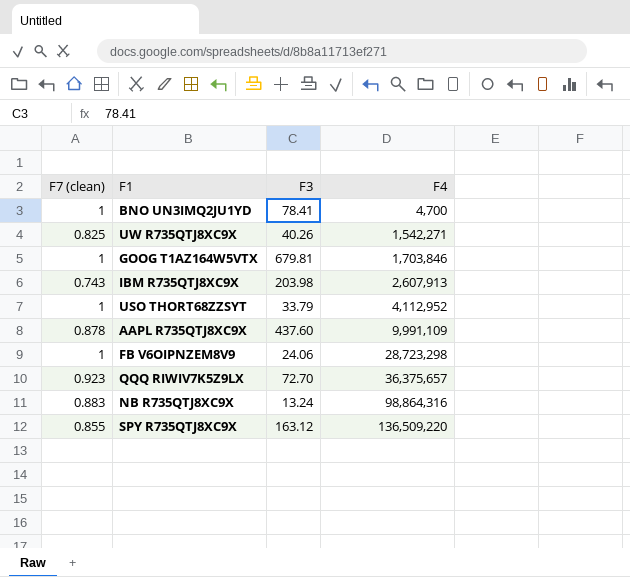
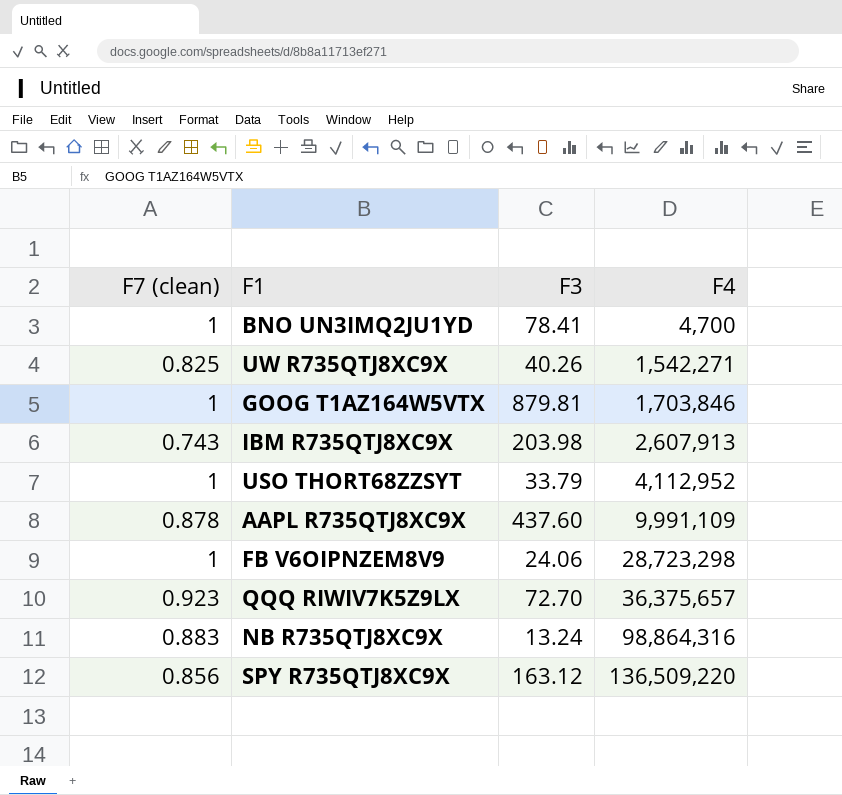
GOOG T1AZ164W5VTX | F3: 679.81 -> 879.81
SPY R735QTJ8XC9X | F7 (clean): 0.855 -> 0.856

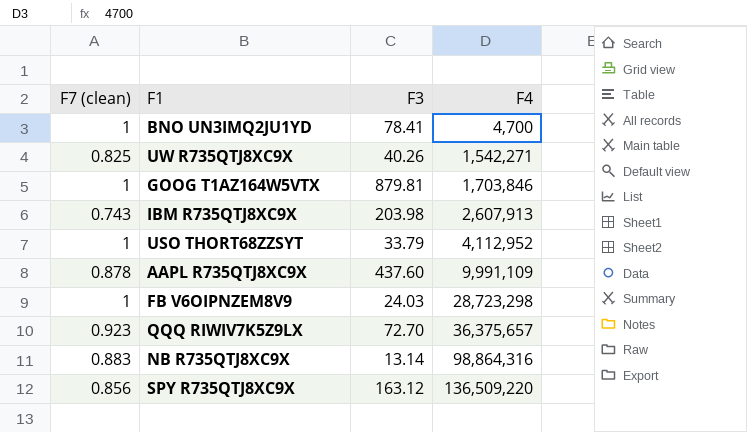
FB V6OIPNZEM8V9 | F3: 24.06 -> 24.03
NB R735QTJ8XC9X | F3: 13.24 -> 13.14

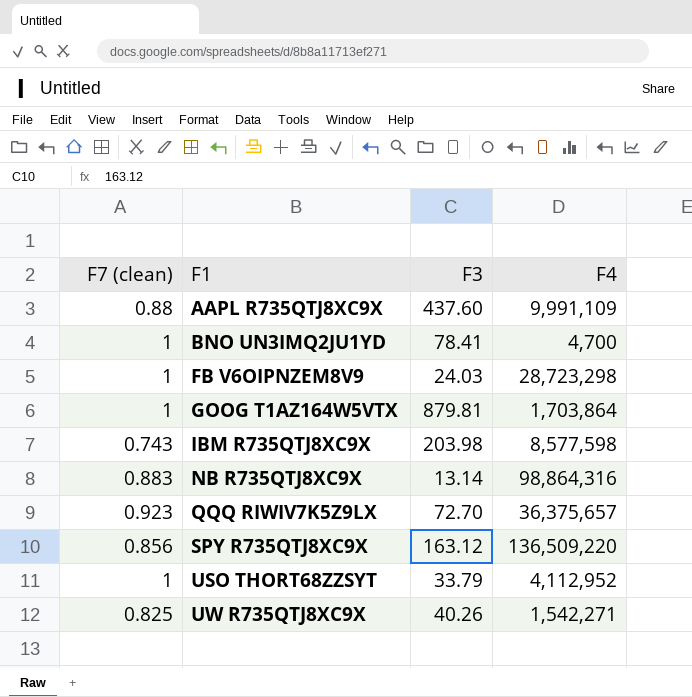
row order: F4 ascending -> F1 ascending
AAPL R735QTJ8XC9X | F7 (clean): 0.878 -> 0.88
GOOG T1AZ164W5VTX | F4: 1,703,846 -> 1,703,864
IBM R735QTJ8XC9X | F4: 2,607,913 -> 8,577,598

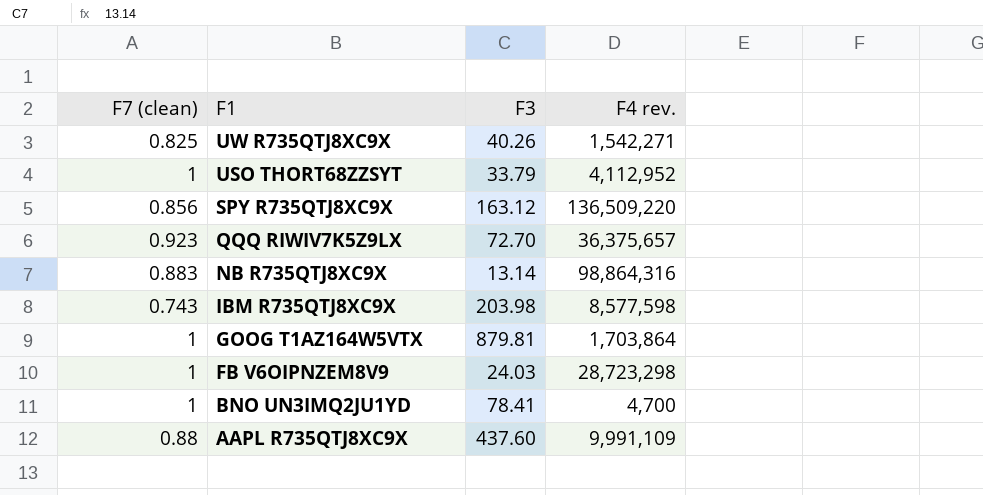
row order: F1 ascending -> F1 descending
column name: F4 -> F4 rev.

